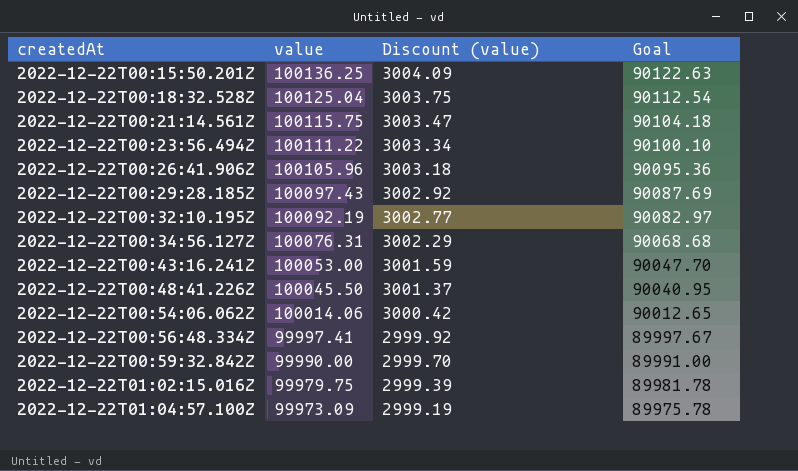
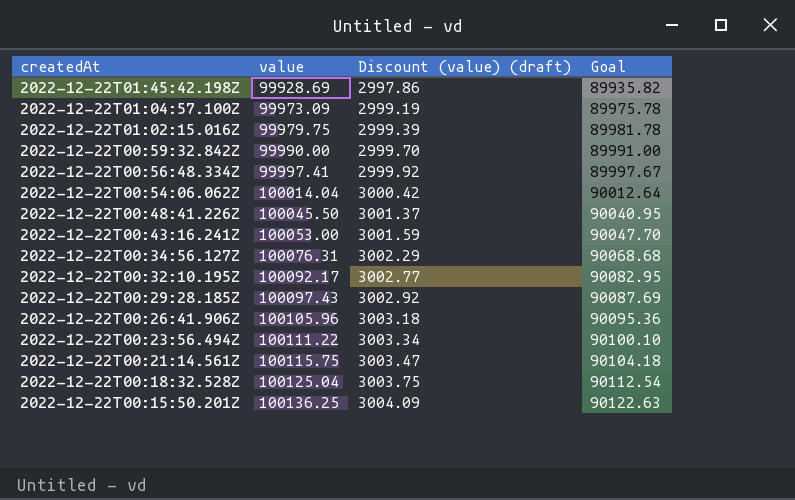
row order: createdAt ascending -> createdAt descending
column name: Discount (value) -> Discount (value) (draft)
row 2022-12-22T01:45:42.198Z: none -> 99928.69 | 2997.86 | 89935.82
2022-12-22T00:54:06.062Z | value: 100014.06 -> 100014.04
2022-12-22T00:54:06.062Z | Goal: 90012.65 -> 90012.64
2022-12-22T00:32:10.195Z | value: 100092.19 -> 100092.17
2022-12-22T00:32:10.195Z | Goal: 90082.97 -> 90082.95

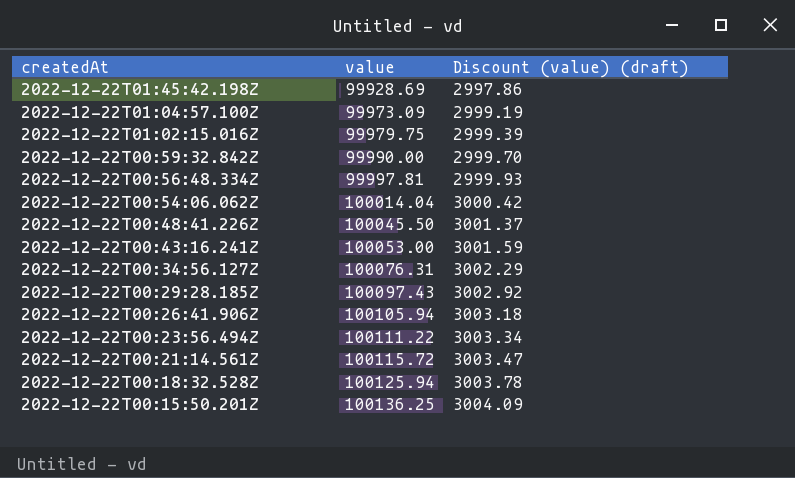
column Goal | formula: [value] * 0.9 -> none
row 2022-12-22T00:32:10.195Z: 100092.17 | 3002.77 | 90082.95 -> none
2022-12-22T00:56:48.334Z | value: 99997.41 -> 99997.81
2022-12-22T00:56:48.334Z | Discount (value) (draft): 2999.92 -> 2999.93
2022-12-22T00:26:41.906Z | value: 100105.96 -> 100105.94
2022-12-22T00:21:14.561Z | value: 100115.75 -> 100115.72
2022-12-22T00:18:32.528Z | value: 100125.04 -> 100125.94
2022-12-22T00:18:32.528Z | Discount (value) (draft): 3003.75 -> 3003.78

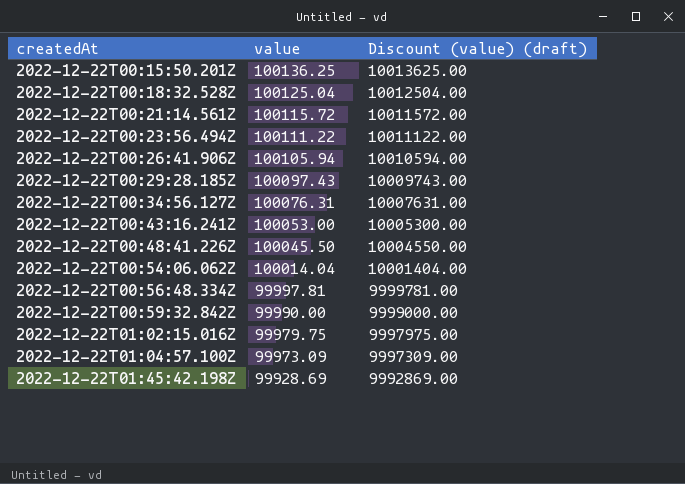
row order: createdAt descending -> createdAt ascending
column Discount (value) (draft) | formula: [value] * 0.03 -> [value] * 100
2022-12-22T00:18:32.528Z | value: 100125.94 -> 100125.04

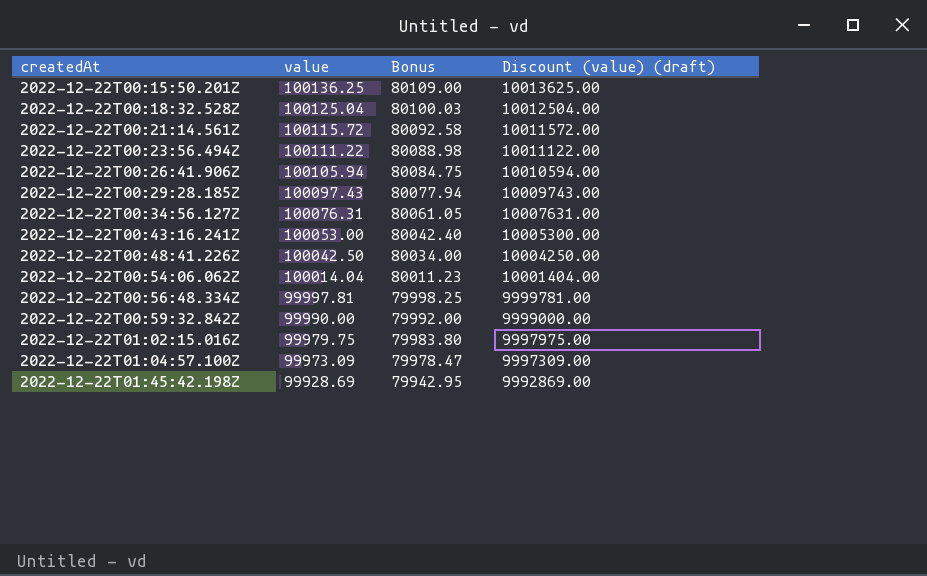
column Bonus | formula: none -> [value] * 0.8
2022-12-22T00:48:41.226Z | value: 100045.50 -> 100042.50
2022-12-22T00:48:41.226Z | Discount (value) (draft): 10004550.00 -> 10004250.00

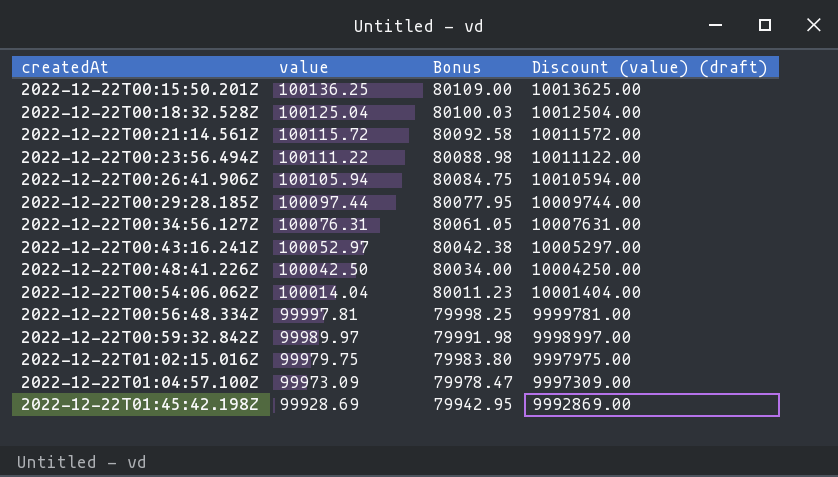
2022-12-22T00:29:28.185Z | value: 100097.43 -> 100097.44
2022-12-22T00:29:28.185Z | Bonus: 80077.94 -> 80077.95
2022-12-22T00:29:28.185Z | Discount (value) (draft): 10009743.00 -> 10009744.00
2022-12-22T00:43:16.241Z | value: 100053.00 -> 100052.97
2022-12-22T00:43:16.241Z | Bonus: 80042.40 -> 80042.38
2022-12-22T00:43:16.241Z | Discount (value) (draft): 10005300.00 -> 10005297.00
2022-12-22T00:59:32.842Z | value: 99990.00 -> 99989.97
2022-12-22T00:59:32.842Z | Bonus: 79992.00 -> 79991.98
2022-12-22T00:59:32.842Z | Discount (value) (draft): 9999000.00 -> 9998997.00

